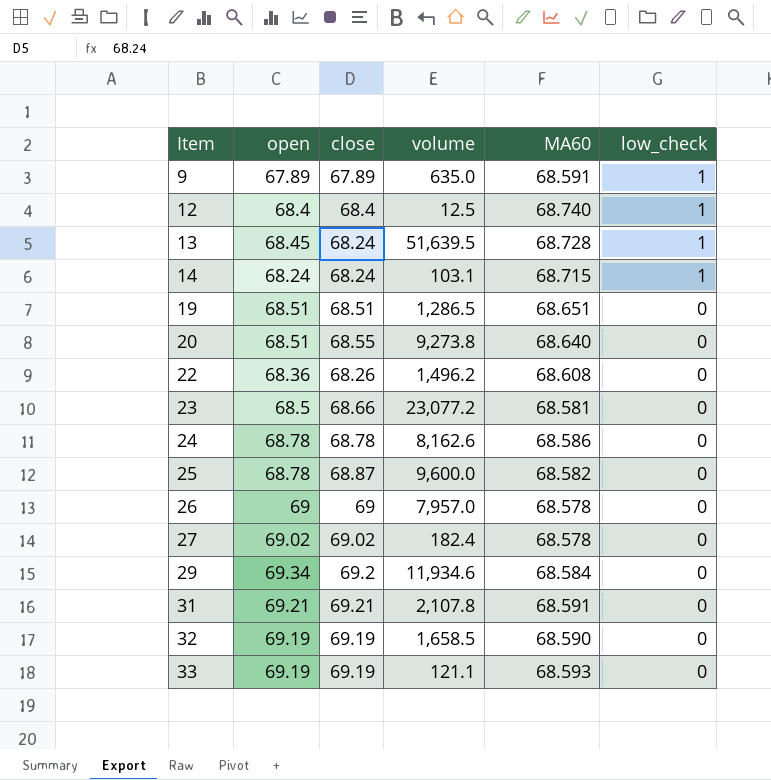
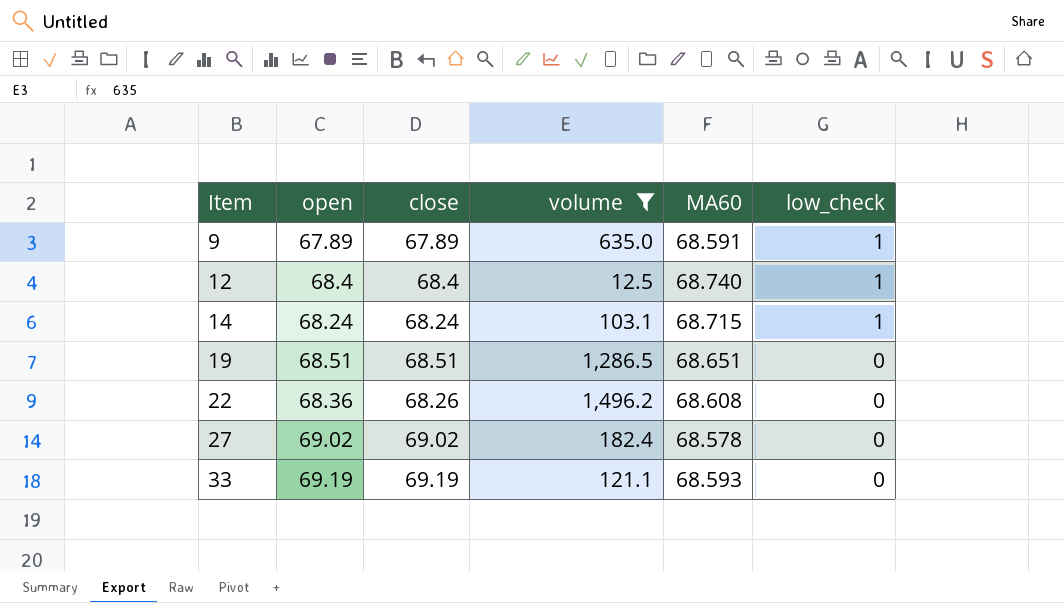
filter: none -> volume <= 1,496.2

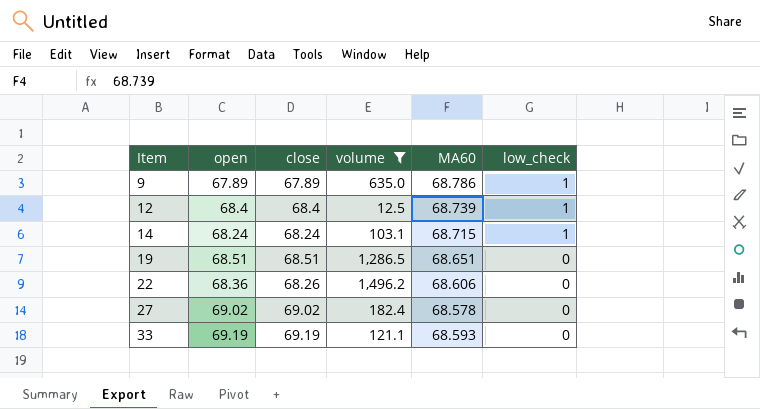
9 | MA60: 68.591 -> 68.786
12 | MA60: 68.740 -> 68.739
22 | MA60: 68.608 -> 68.606

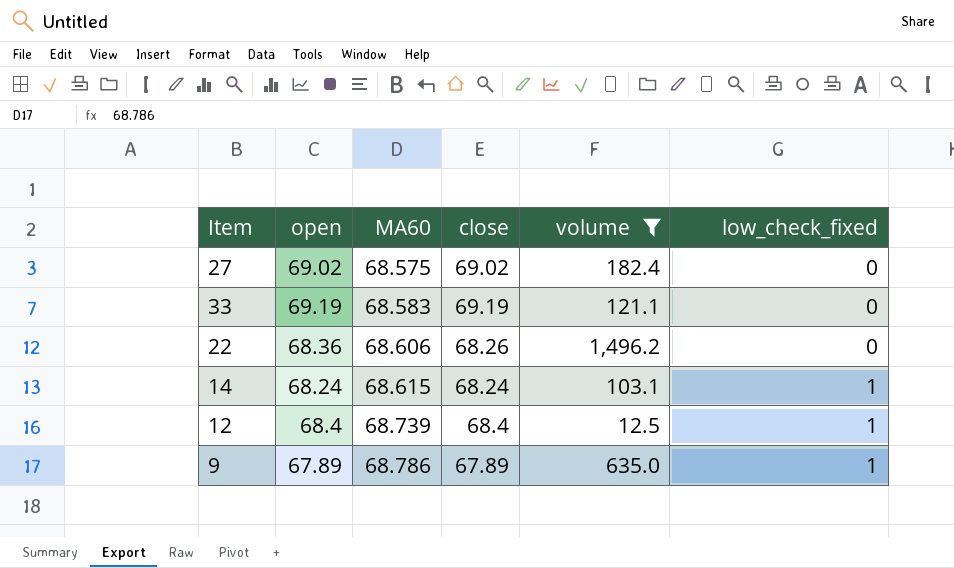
row order: Item ascending -> MA60 ascending
column MA60 | position: 5 -> 3
column name: low_check -> low_check_fixed
row 19: 68.51 | 68.51 | 1,286.5 | 68.651 | 0 -> none
27 | MA60: 68.578 -> 68.575
33 | MA60: 68.593 -> 68.583
14 | MA60: 68.715 -> 68.615

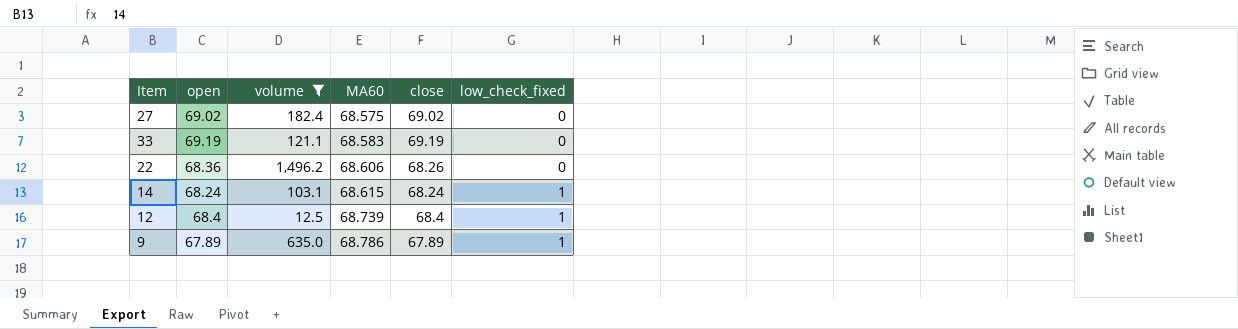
column volume | position: 5 -> 3

